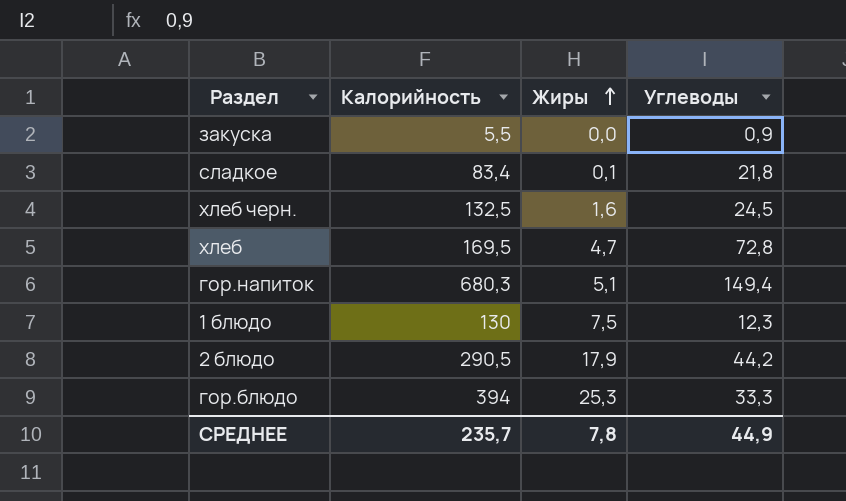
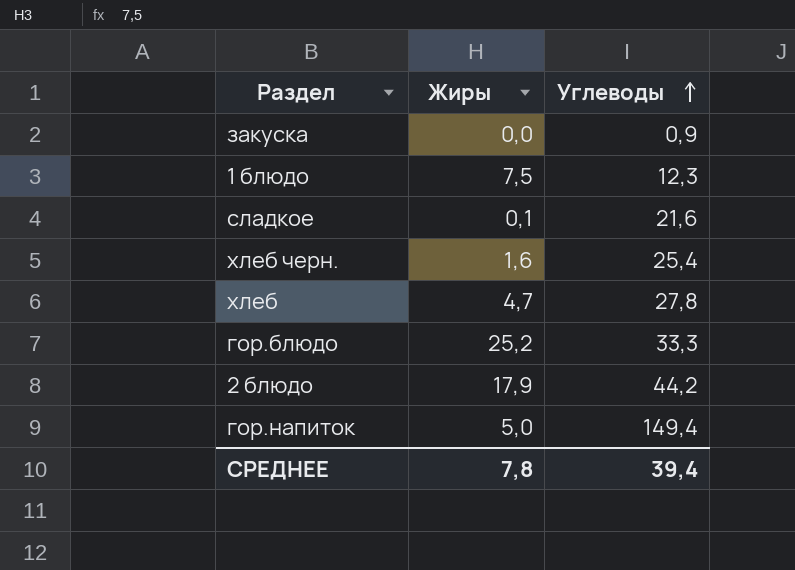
row order: Жиры ascending -> Углеводы ascending
column Калорийность | position: 2 -> none
сладкое | Углеводы: 21,8 -> 21,6
хлеб черн. | Углеводы: 24,5 -> 25,4
хлеб | Углеводы: 72,8 -> 27,8
гор.блюдо | Жиры: 25,3 -> 25,2
гор.напиток | Жиры: 5,1 -> 5,0
СРЕДНЕЕ | Углеводы: 44,9 -> 39,4

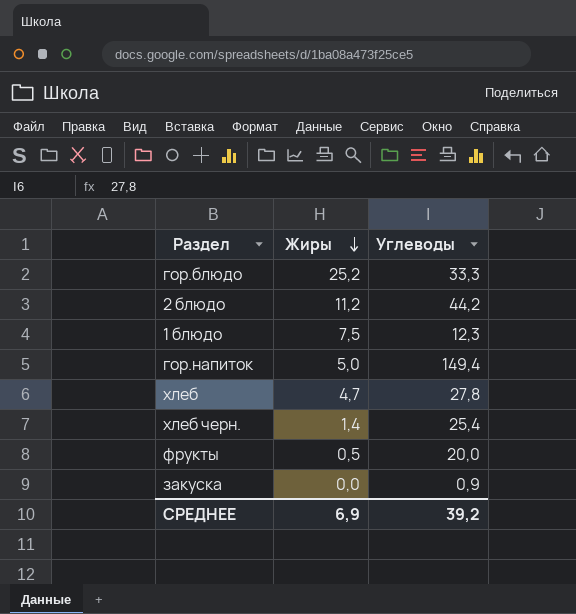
row order: Углеводы ascending -> Жиры descending
row сладкое: 0,1 | 21,6 -> none
2 блюдо | Жиры: 17,9 -> 11,2
хлеб черн. | Жиры: 1,6 -> 1,4
row фрукты: none -> 0,5 | 20,0
СРЕДНЕЕ | Жиры: 7,8 -> 6,9
СРЕДНЕЕ | Углеводы: 39,4 -> 39,2

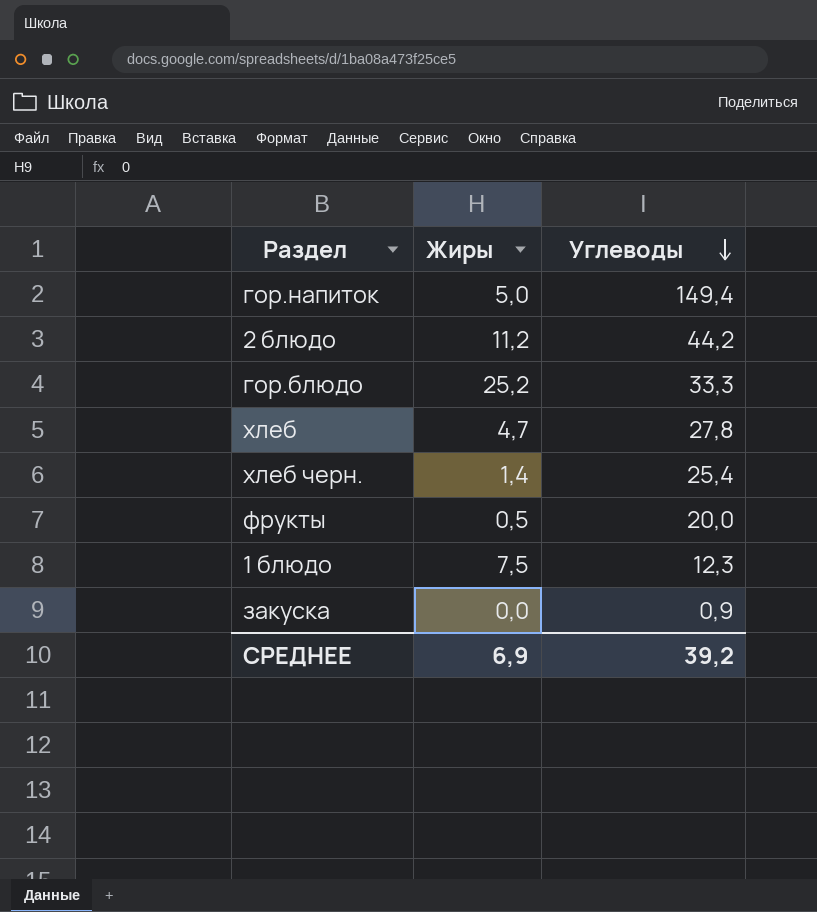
row order: Жиры descending -> Углеводы descending

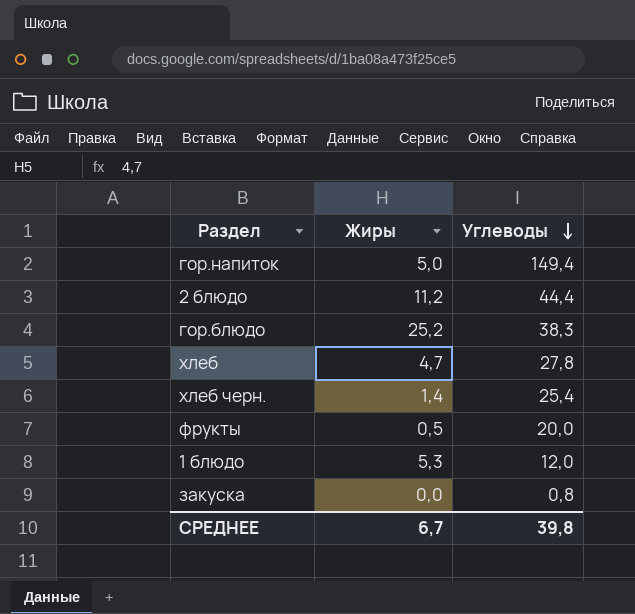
2 блюдо | Углеводы: 44,2 -> 44,4
гор.блюдо | Углеводы: 33,3 -> 38,3
1 блюдо | Жиры: 7,5 -> 5,3
1 блюдо | Углеводы: 12,3 -> 12,0
закуска | Углеводы: 0,9 -> 0,8
СРЕДНЕЕ | Жиры: 6,9 -> 6,7
СРЕДНЕЕ | Углеводы: 39,2 -> 39,8

